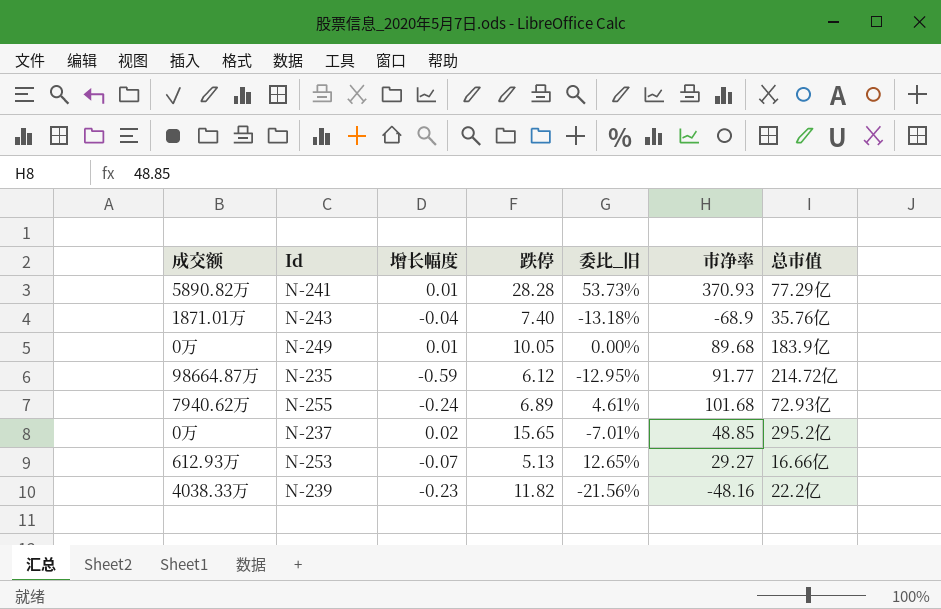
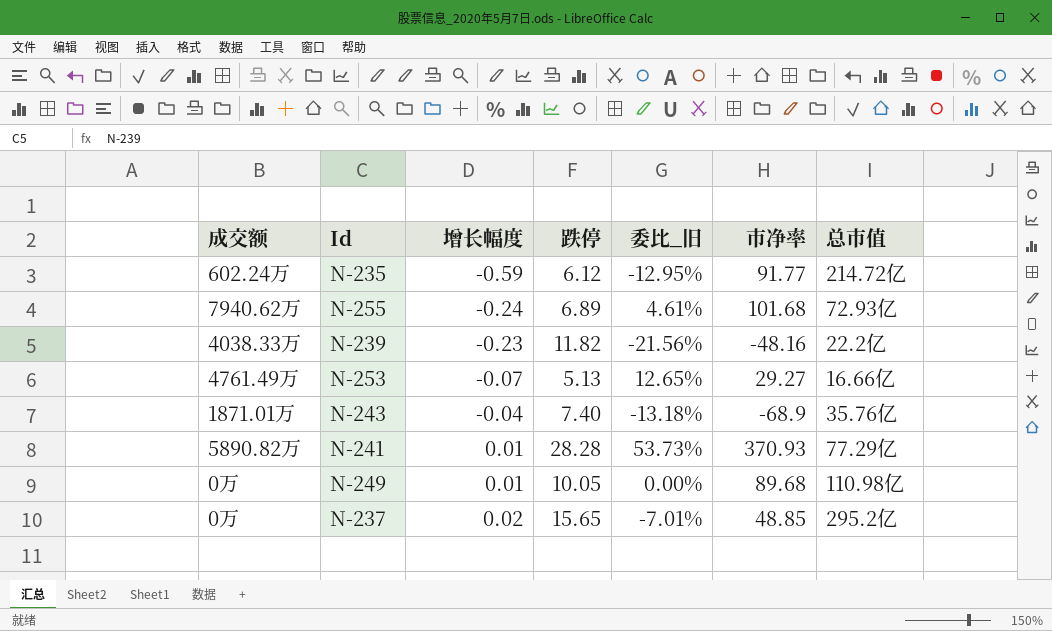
row order: none -> 增长幅度 ascending
N-235 | 成交额: 98664.87万 -> 602.24万
N-253 | 成交额: 612.93万 -> 4761.49万
N-249 | 总市值: 183.9亿 -> 110.98亿

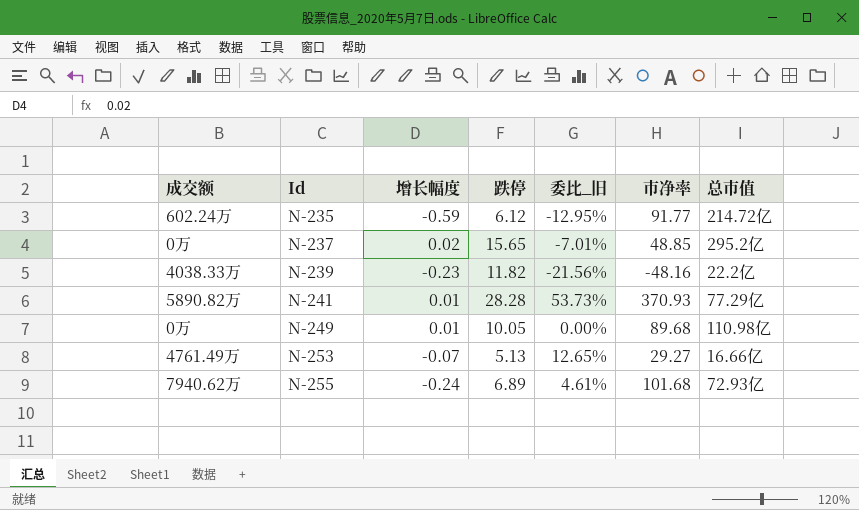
row order: 增长幅度 ascending -> Id ascending
row N-243: 1871.01万 | -0.04 | 7.40 | -13.18% | -68.9 | 35.76亿 -> none

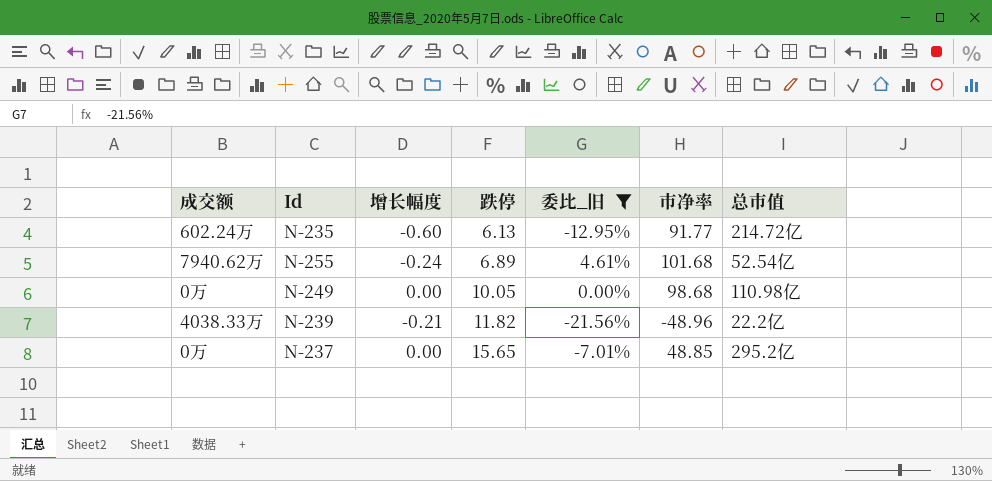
filter: none -> 委比_旧 <= 4.61%
row order: Id ascending -> 跌停 ascending
N-235 | 增长幅度: -0.59 -> -0.60
N-235 | 跌停: 6.12 -> 6.13
N-255 | 总市值: 72.93亿 -> 52.54亿
N-249 | 增长幅度: 0.01 -> 0.00
N-249 | 市净率: 89.68 -> 98.68
N-239 | 增长幅度: -0.23 -> -0.21
N-239 | 市净率: -48.16 -> -48.96
N-237 | 增长幅度: 0.02 -> 0.00

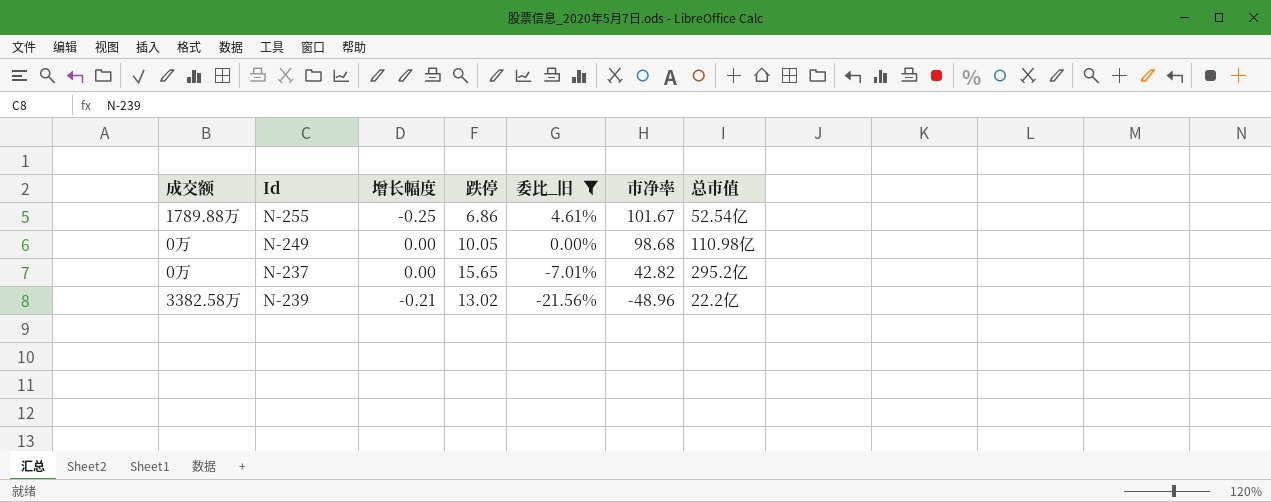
row order: 跌停 ascending -> 委比_旧 descending
row N-235: 602.24万 | -0.60 | 6.13 | -12.95% | 91.77 | 214.72亿 -> none
N-255 | 成交额: 7940.62万 -> 1789.88万
N-255 | 增长幅度: -0.24 -> -0.25
N-255 | 跌停: 6.89 -> 6.86
N-255 | 市净率: 101.68 -> 101.67
N-237 | 市净率: 48.85 -> 42.82
N-239 | 成交额: 4038.33万 -> 3382.58万
N-239 | 跌停: 11.82 -> 13.02

